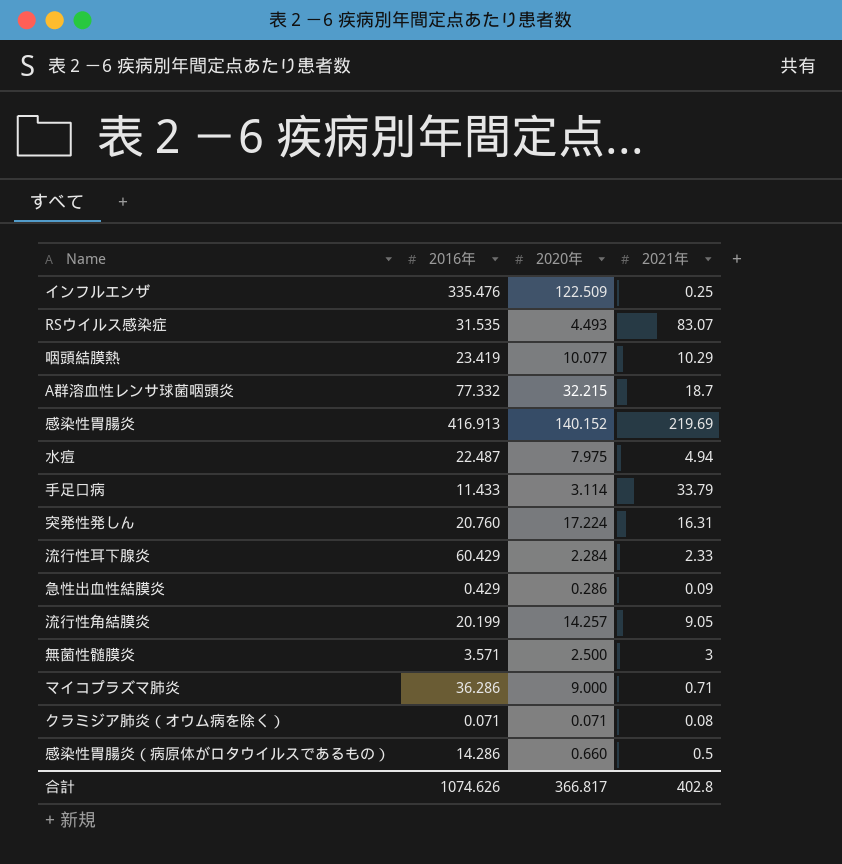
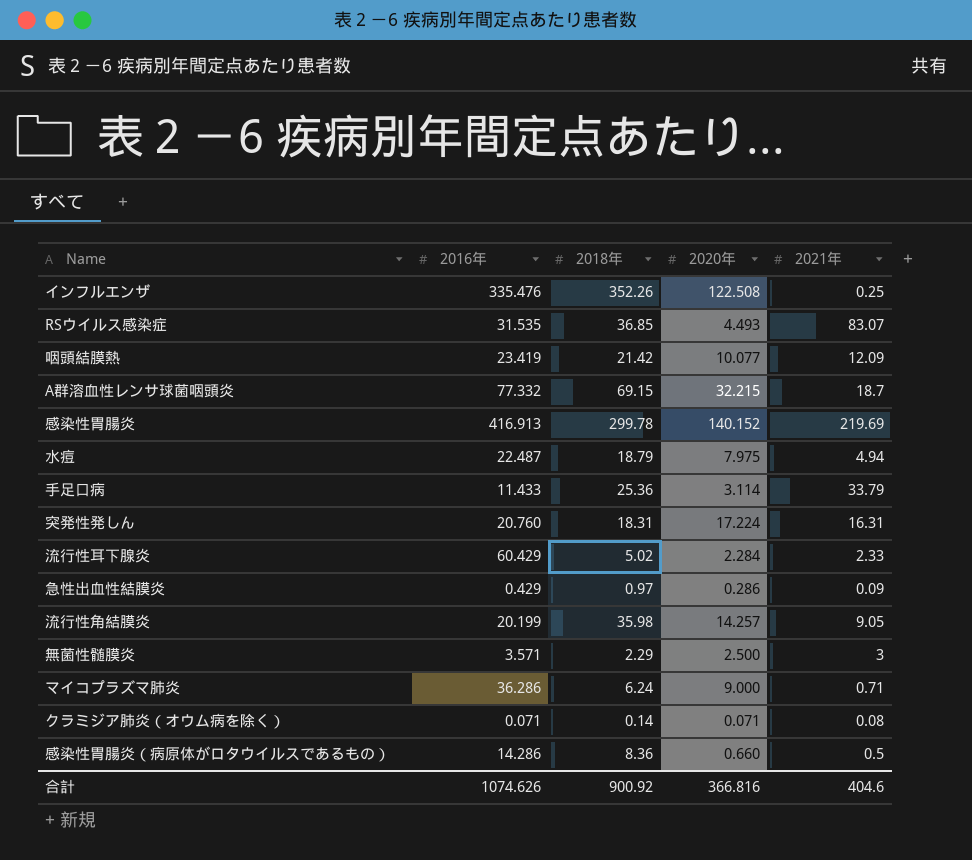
column 2018年 | position: none -> 3
インフルエンザ | 2020年: 122.509 -> 122.508
咽頭結膜熱 | 2021年: 10.29 -> 12.09
合計 | 2020年: 366.817 -> 366.816
合計 | 2021年: 402.8 -> 404.6

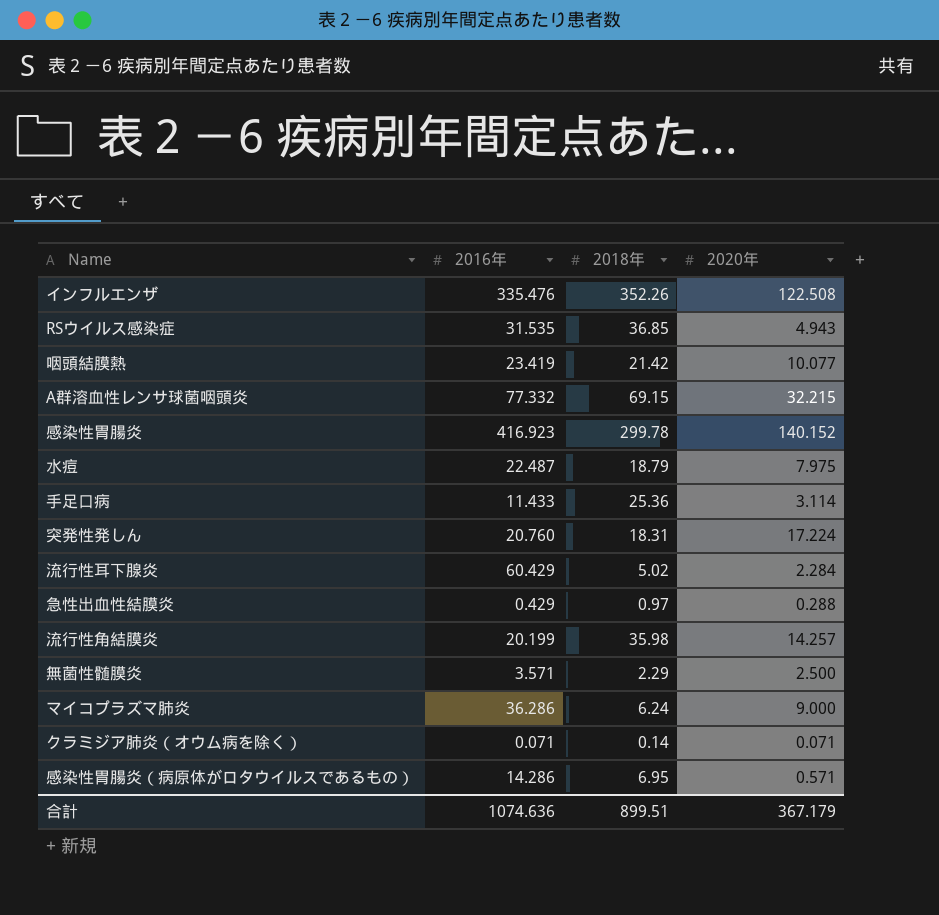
column 2021年 | position: 5 -> none
RSウイルス感染症 | 2020年: 4.493 -> 4.943
感染性胃腸炎 | 2016年: 416.913 -> 416.923
急性出血性結膜炎 | 2020年: 0.286 -> 0.288
感染性胃腸炎（病原体がロタウイルスであるもの） | 2018年: 8.36 -> 6.95
感染性胃腸炎（病原体がロタウイルスであるもの） | 2020年: 0.660 -> 0.571
合計 | 2016年: 1074.626 -> 1074.636
合計 | 2018年: 900.92 -> 899.51
合計 | 2020年: 366.816 -> 367.179

